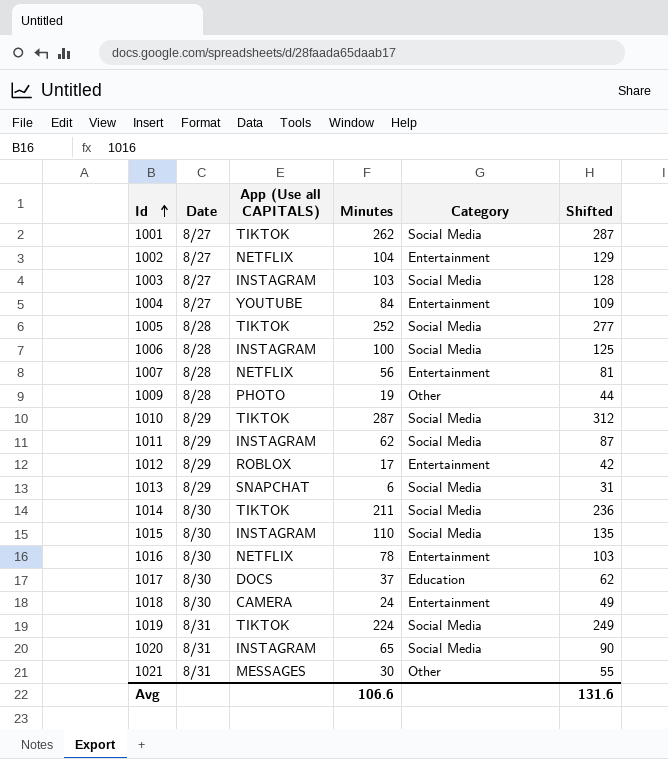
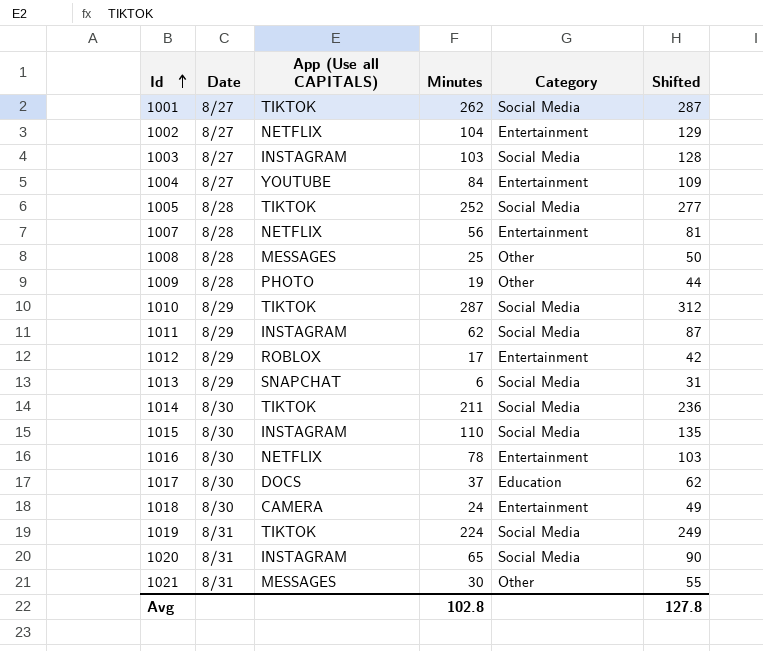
row 1006: 8/28 | INSTAGRAM | 100 | Social Media | 125 -> none
row 1008: none -> 8/28 | MESSAGES | 25 | Other | 50
Avg | Minutes: 106.6 -> 102.8
Avg | Shifted: 131.6 -> 127.8

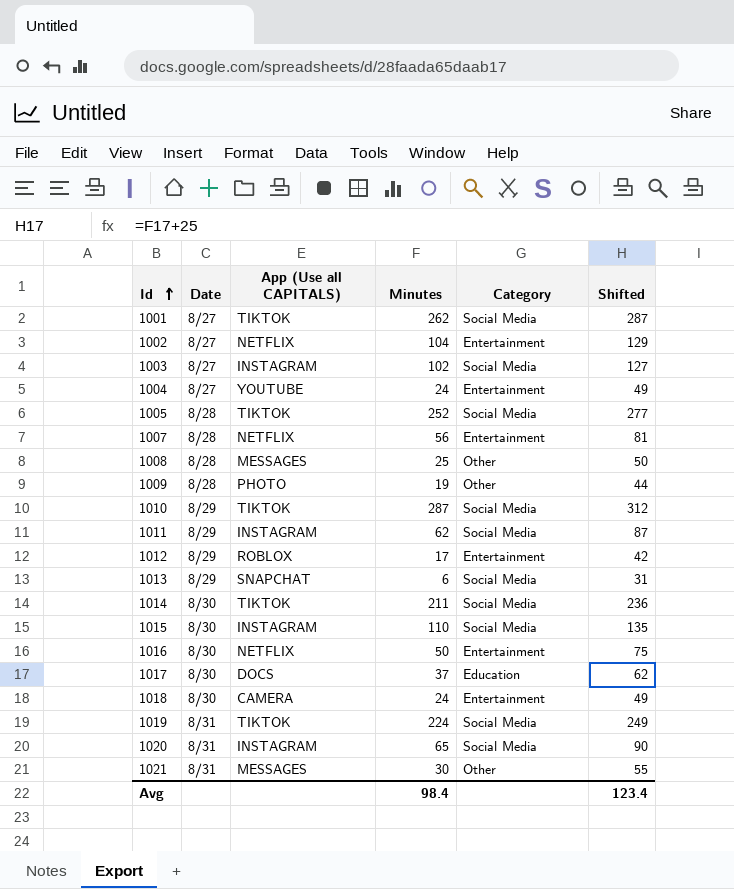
1003 | Minutes: 103 -> 102
1003 | Shifted: 128 -> 127
1004 | Minutes: 84 -> 24
1004 | Shifted: 109 -> 49
1016 | Minutes: 78 -> 50
1016 | Shifted: 103 -> 75
Avg | Minutes: 102.8 -> 98.4
Avg | Shifted: 127.8 -> 123.4

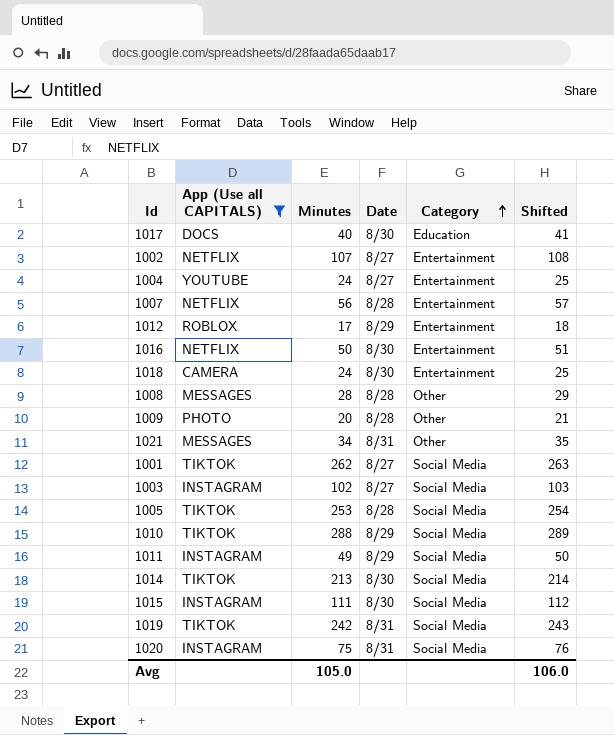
filter: none -> App (Use all CAPITALS) != SNAPCHAT
row order: Id ascending -> Category ascending
column Date | position: 2 -> 4
column Shifted | formula: [Minutes] + 25 -> [Minutes] + 1
1017 | Minutes: 37 -> 40
1002 | Minutes: 104 -> 107
1008 | Minutes: 25 -> 28
1009 | Minutes: 19 -> 20
1021 | Minutes: 30 -> 34
1005 | Minutes: 252 -> 253
1010 | Minutes: 287 -> 288
1011 | Minutes: 62 -> 49
1014 | Minutes: 211 -> 213
1015 | Minutes: 110 -> 111
1019 | Minutes: 224 -> 242
1020 | Minutes: 65 -> 75
Avg | Minutes: 98.4 -> 105.0
Avg | Shifted: 123.4 -> 106.0

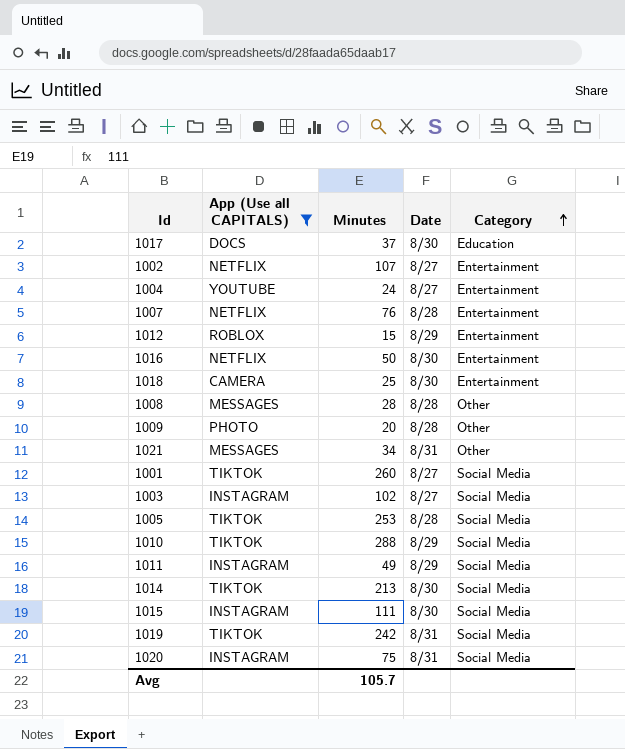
column Shifted | formula: [Minutes] + 1 -> none
1017 | Minutes: 40 -> 37
1007 | Minutes: 56 -> 76
1012 | Minutes: 17 -> 15
1018 | Minutes: 24 -> 25
1001 | Minutes: 262 -> 260
Avg | Minutes: 105.0 -> 105.7

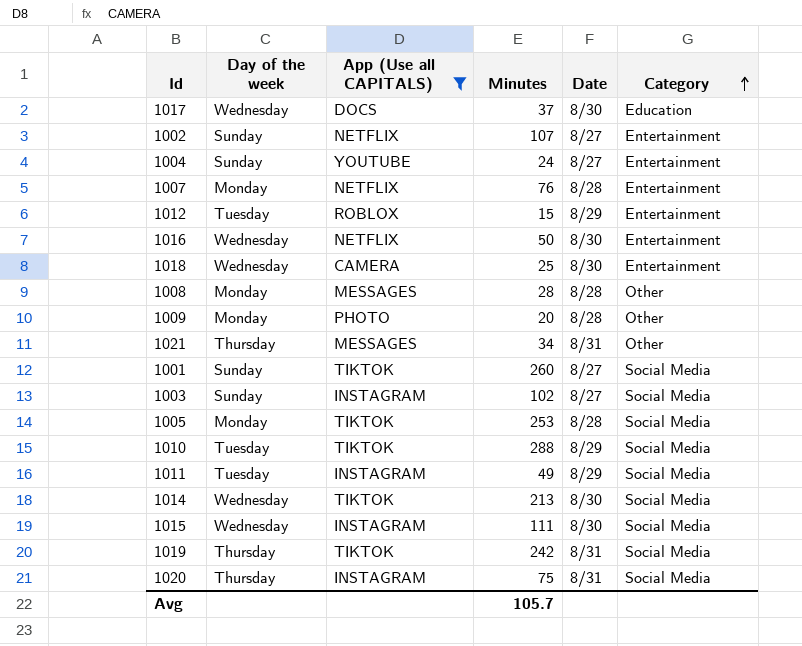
column Day of the week | position: none -> 2

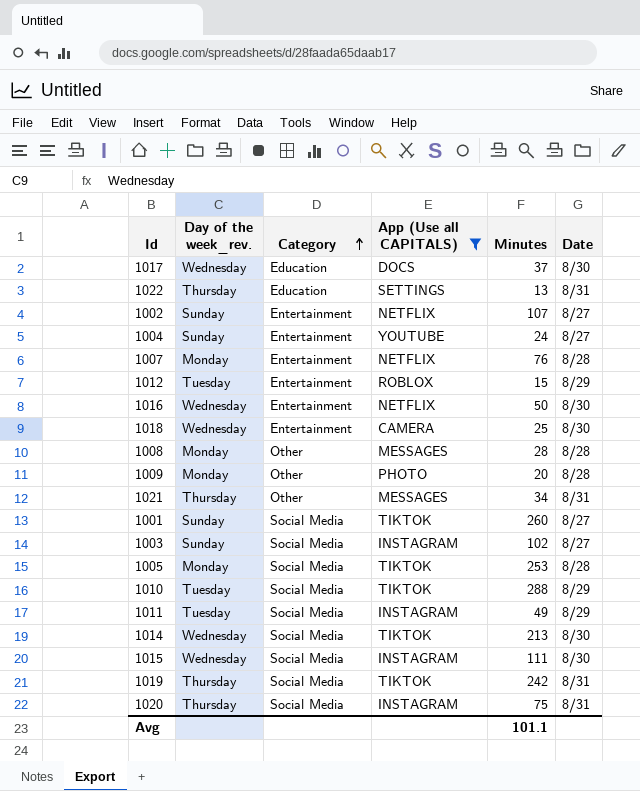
column name: Day of the week -> Day of the week_rev.
column Category | position: 6 -> 3
row 1022: none -> Thursday | Education | SETTINGS | 13 | 8/31
Avg | Minutes: 105.7 -> 101.1

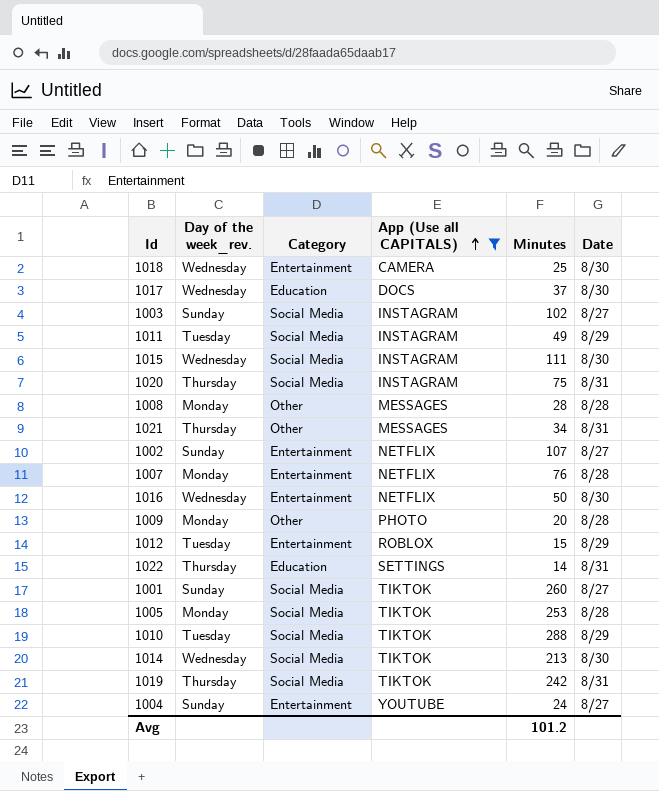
row order: Category ascending -> App (Use all CAPITALS) ascending
1022 | Minutes: 13 -> 14
Avg | Minutes: 101.1 -> 101.2

